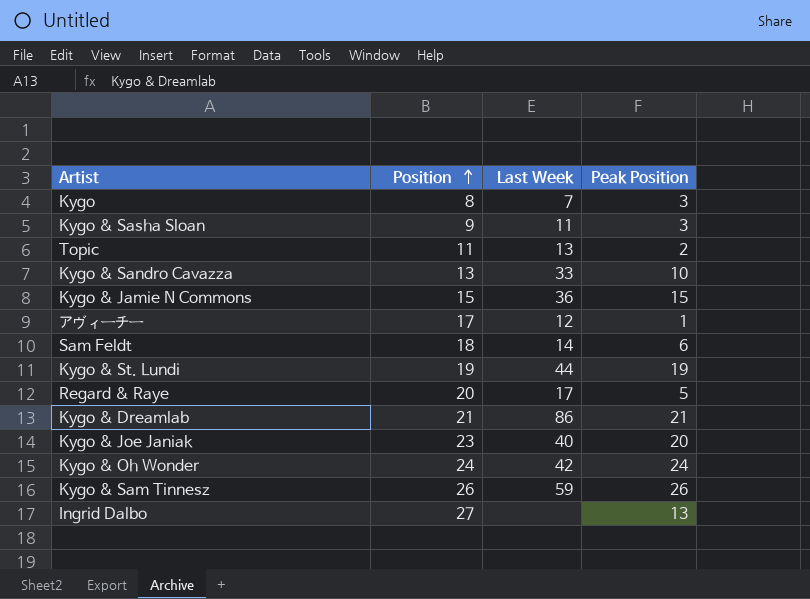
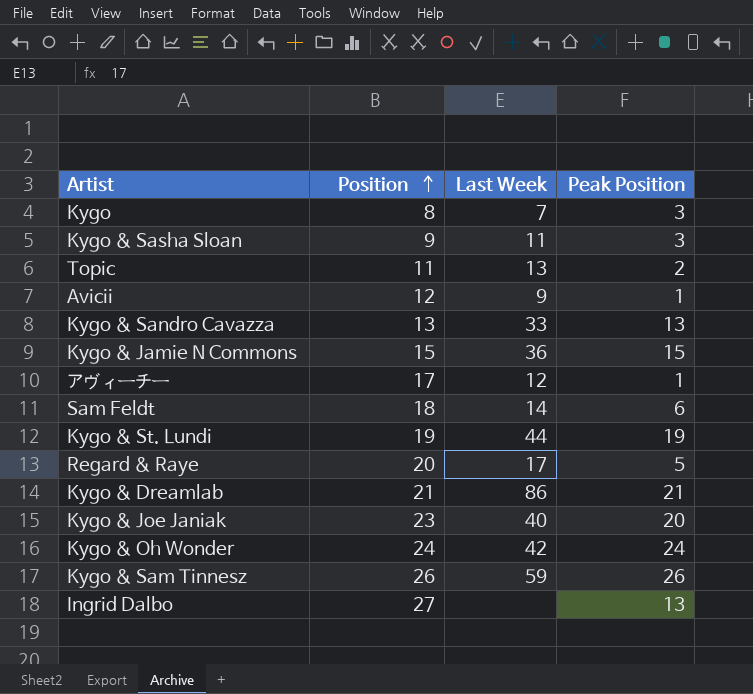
row Avicii: none -> 12 | 9 | 1
Kygo & Sandro Cavazza | Peak Position: 10 -> 13

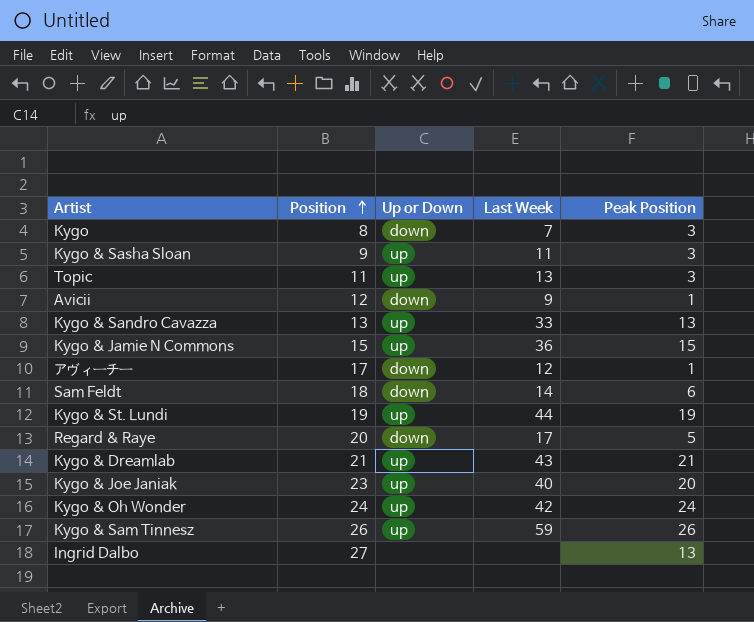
column Up or Down | position: none -> 3
Topic | Peak Position: 2 -> 3
Kygo & Dreamlab | Last Week: 86 -> 43

